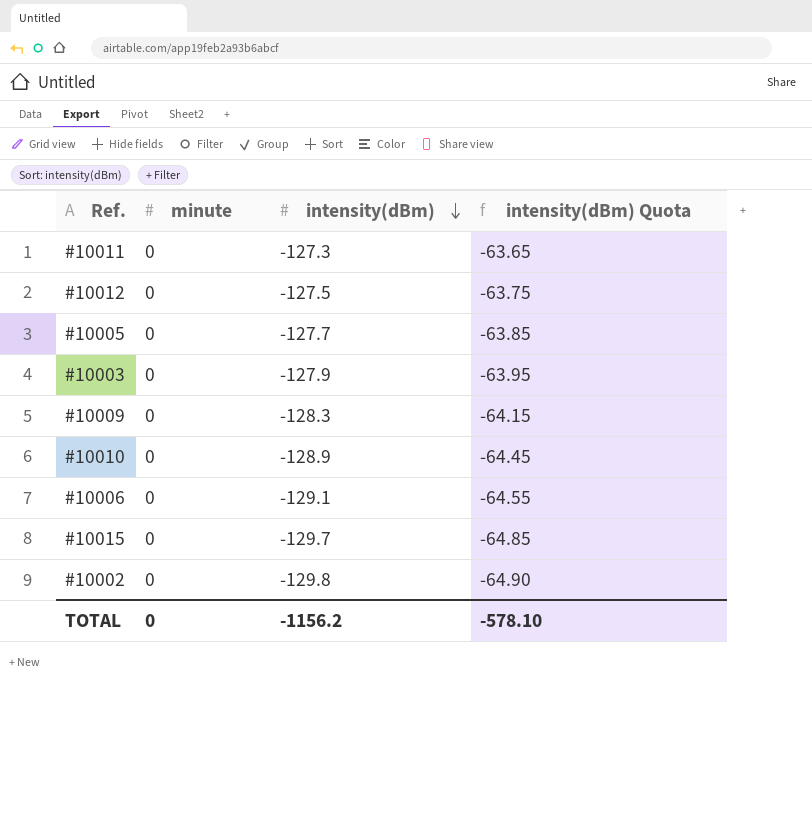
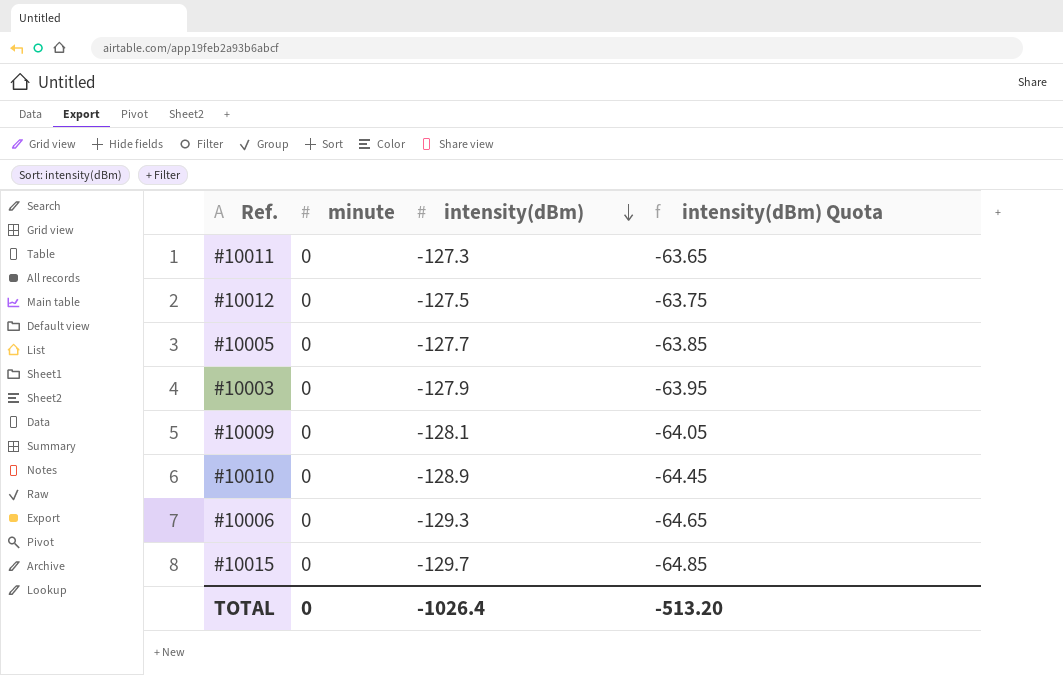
row #10002: 0 | -129.8 | -64.90 -> none
#10009 | intensity(dBm): -128.3 -> -128.1
#10009 | intensity(dBm) Quota: -64.15 -> -64.05
#10006 | intensity(dBm): -129.1 -> -129.3
#10006 | intensity(dBm) Quota: -64.55 -> -64.65
TOTAL | intensity(dBm): -1156.2 -> -1026.4
TOTAL | intensity(dBm) Quota: -578.10 -> -513.20

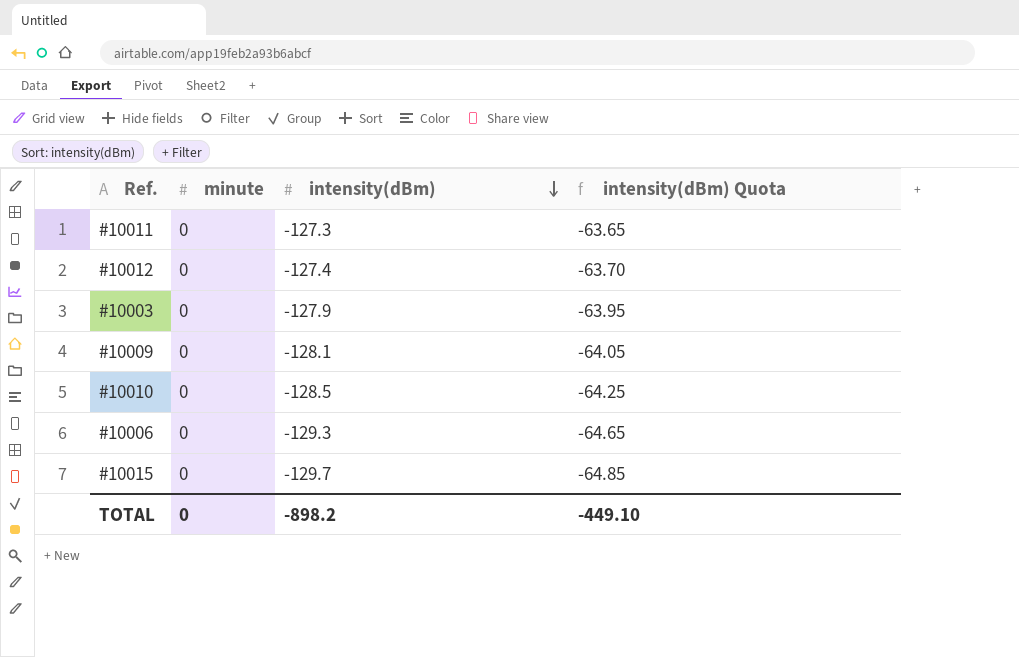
row #10005: 0 | -127.7 | -63.85 -> none
#10012 | intensity(dBm): -127.5 -> -127.4
#10012 | intensity(dBm) Quota: -63.75 -> -63.70
#10010 | intensity(dBm): -128.9 -> -128.5
#10010 | intensity(dBm) Quota: -64.45 -> -64.25
TOTAL | intensity(dBm): -1026.4 -> -898.2
TOTAL | intensity(dBm) Quota: -513.20 -> -449.10

